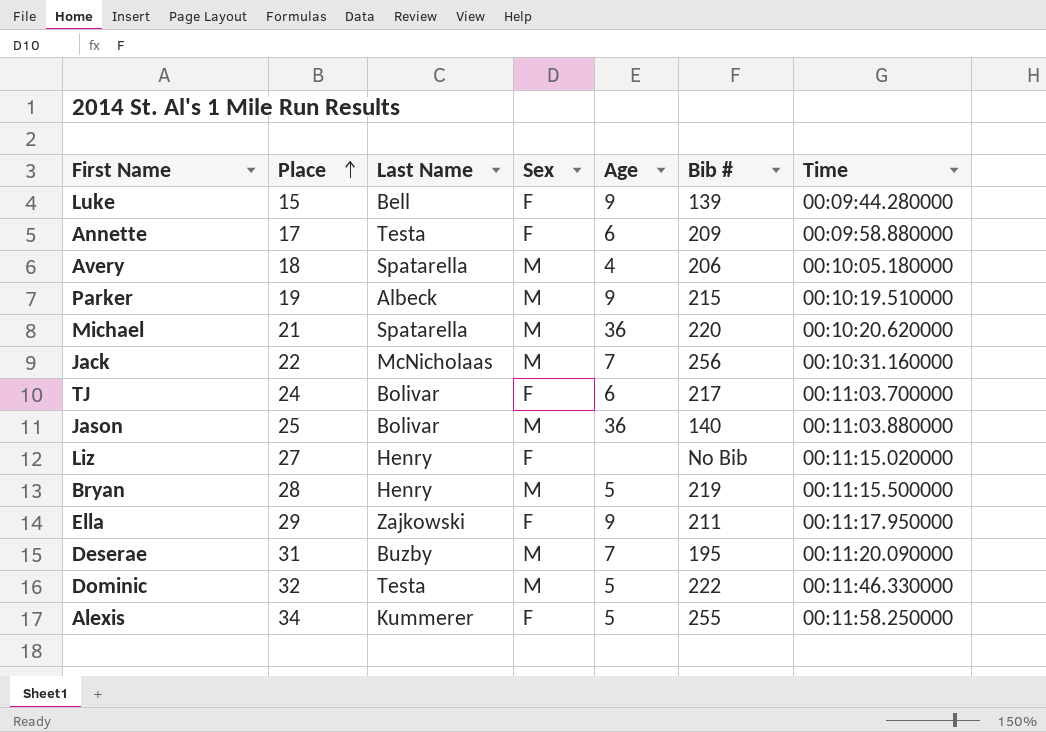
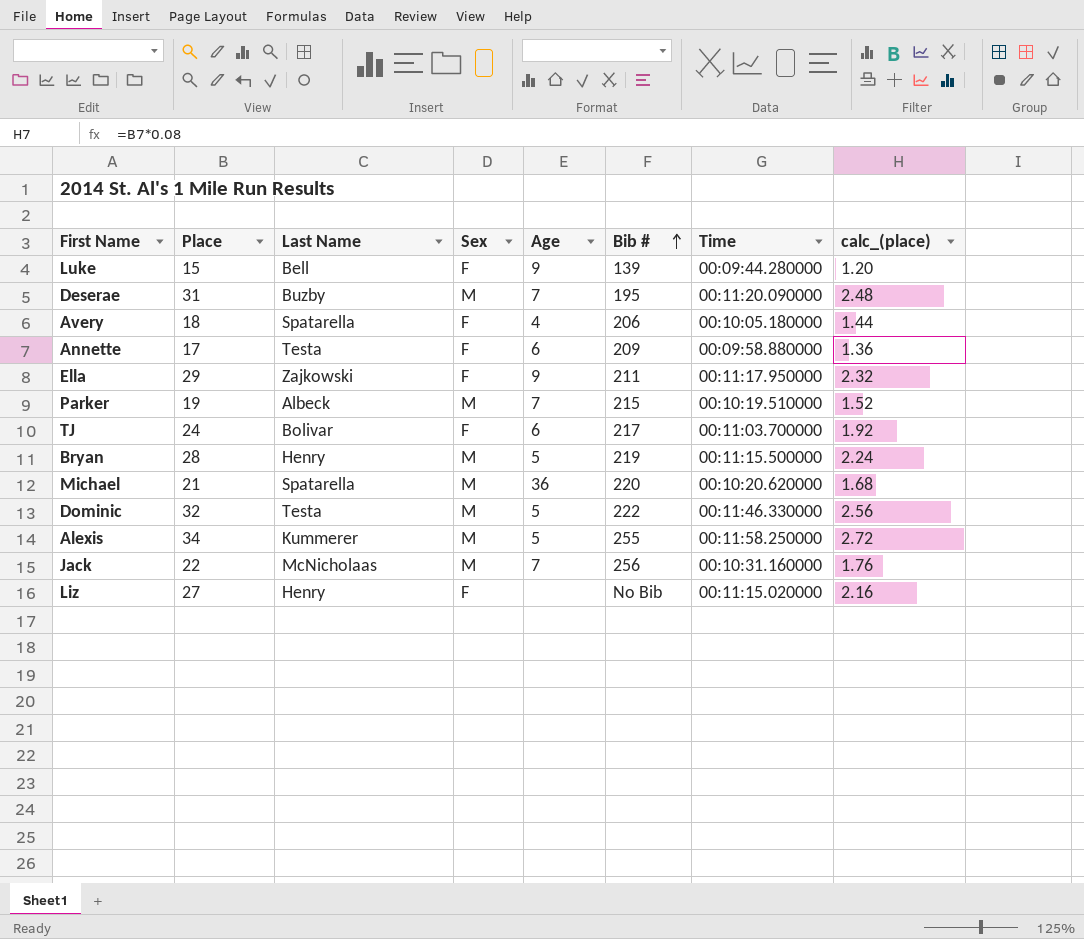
row order: Place ascending -> Bib # ascending
column calc_(place) | formula: none -> [Place] * 0.08
row Jason: 25 | Bolivar | M | 36 | 140 | 00:11:03.880000 -> none
Avery | Sex: M -> F
Parker | Age: 9 -> 7
Alexis | Sex: F -> M

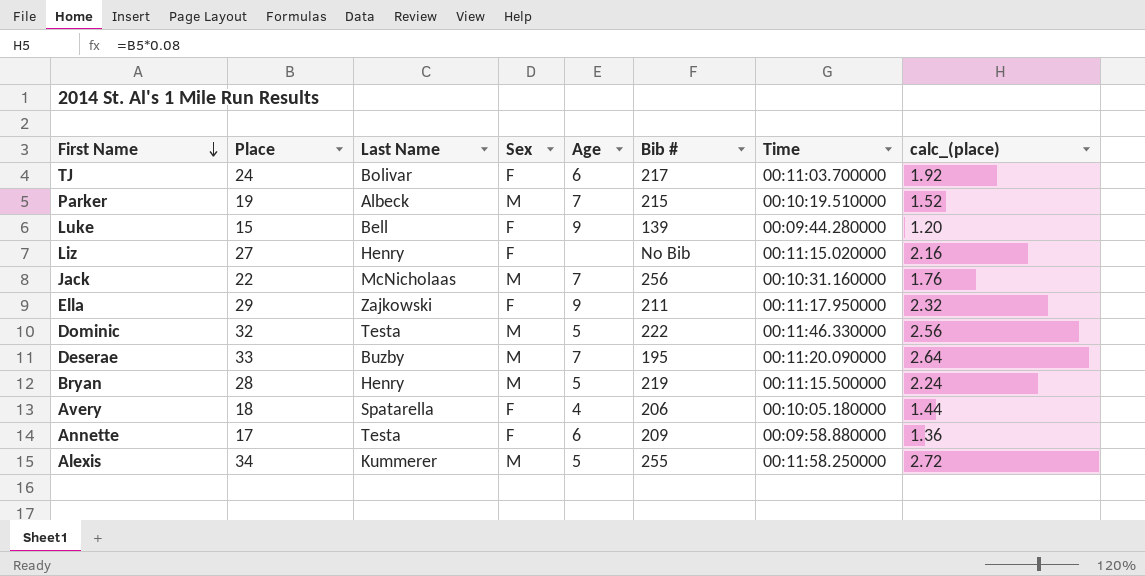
row order: Bib # ascending -> First Name descending
row Michael: 21 | Spatarella | M | 36 | 220 | 00:10:20.620000 | 1.68 -> none
Deserae | Place: 31 -> 33
Deserae | calc_(place): 2.48 -> 2.64

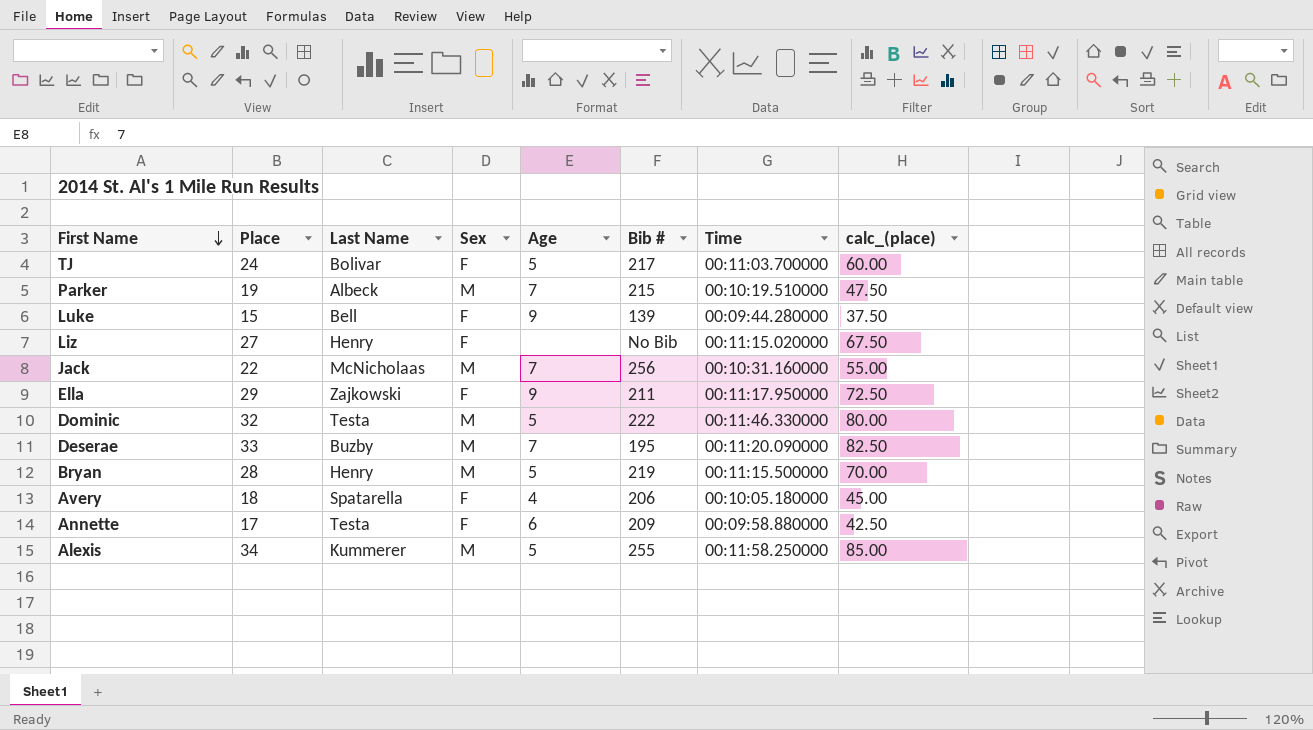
column calc_(place) | formula: [Place] * 0.08 -> [Place] * 2.5
TJ | Age: 6 -> 5

